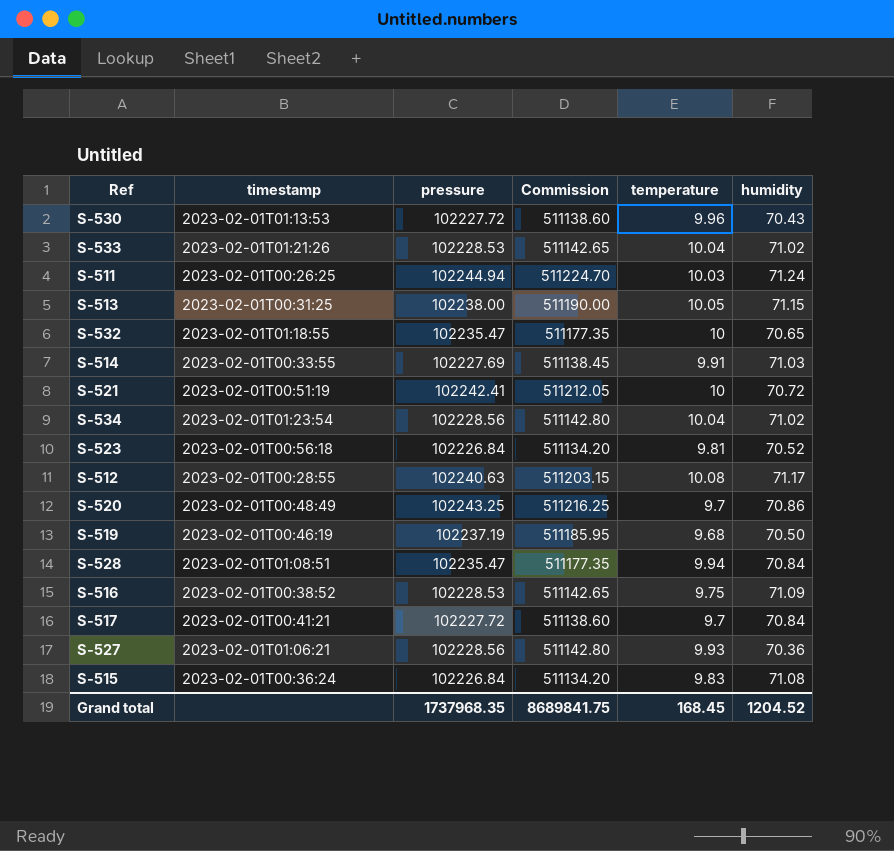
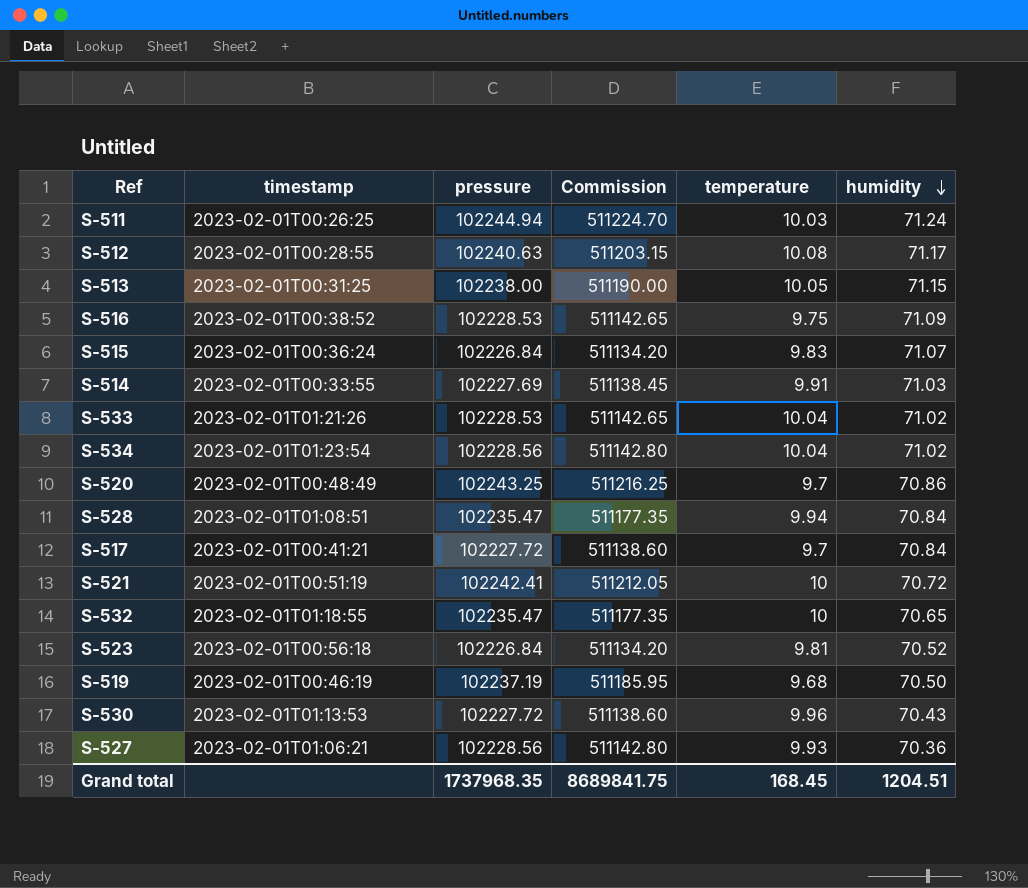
row order: none -> humidity descending
S-515 | humidity: 71.08 -> 71.07
Grand total | humidity: 1204.52 -> 1204.51

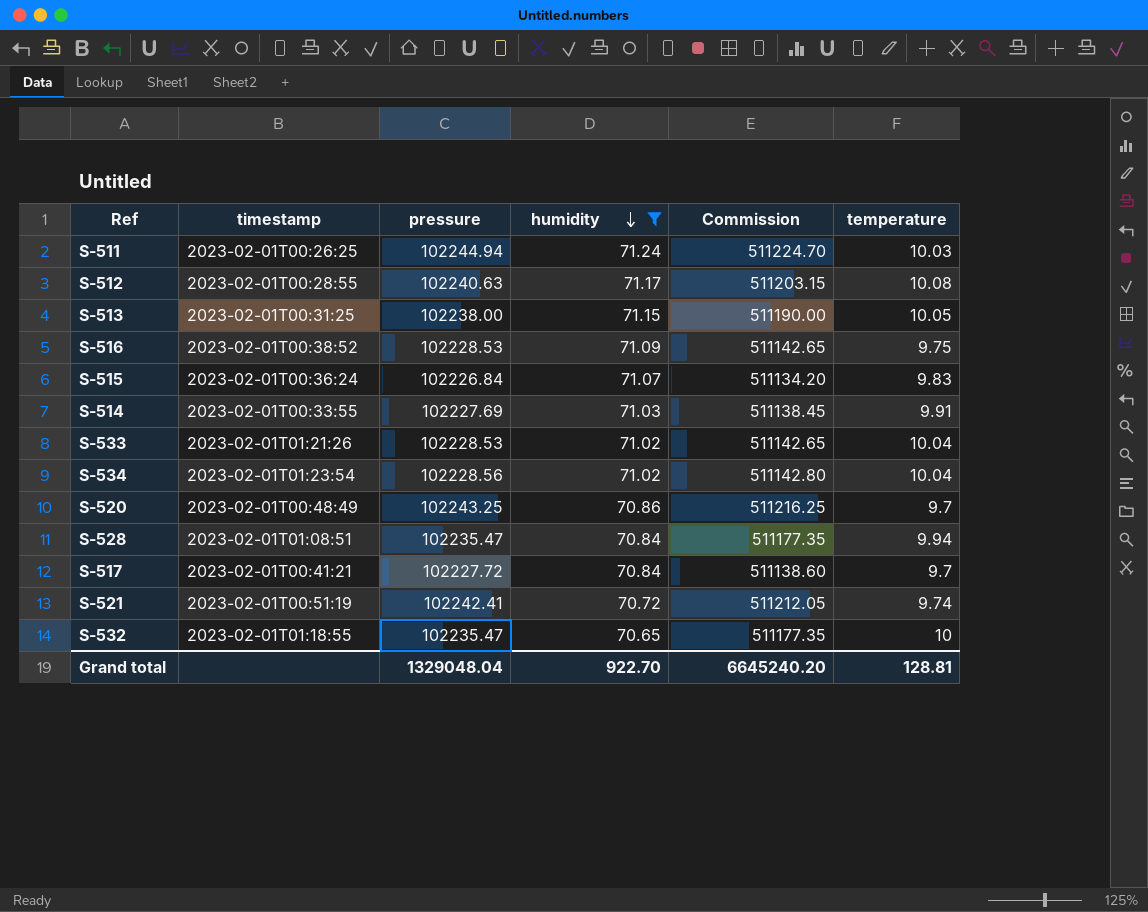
filter: none -> humidity >= 70.65
column humidity | position: 6 -> 4
S-521 | temperature: 10 -> 9.74
Grand total | pressure: 1737968.35 -> 1329048.04
Grand total | humidity: 1204.51 -> 922.70
Grand total | Commission: 8689841.75 -> 6645240.20
Grand total | temperature: 168.45 -> 128.81

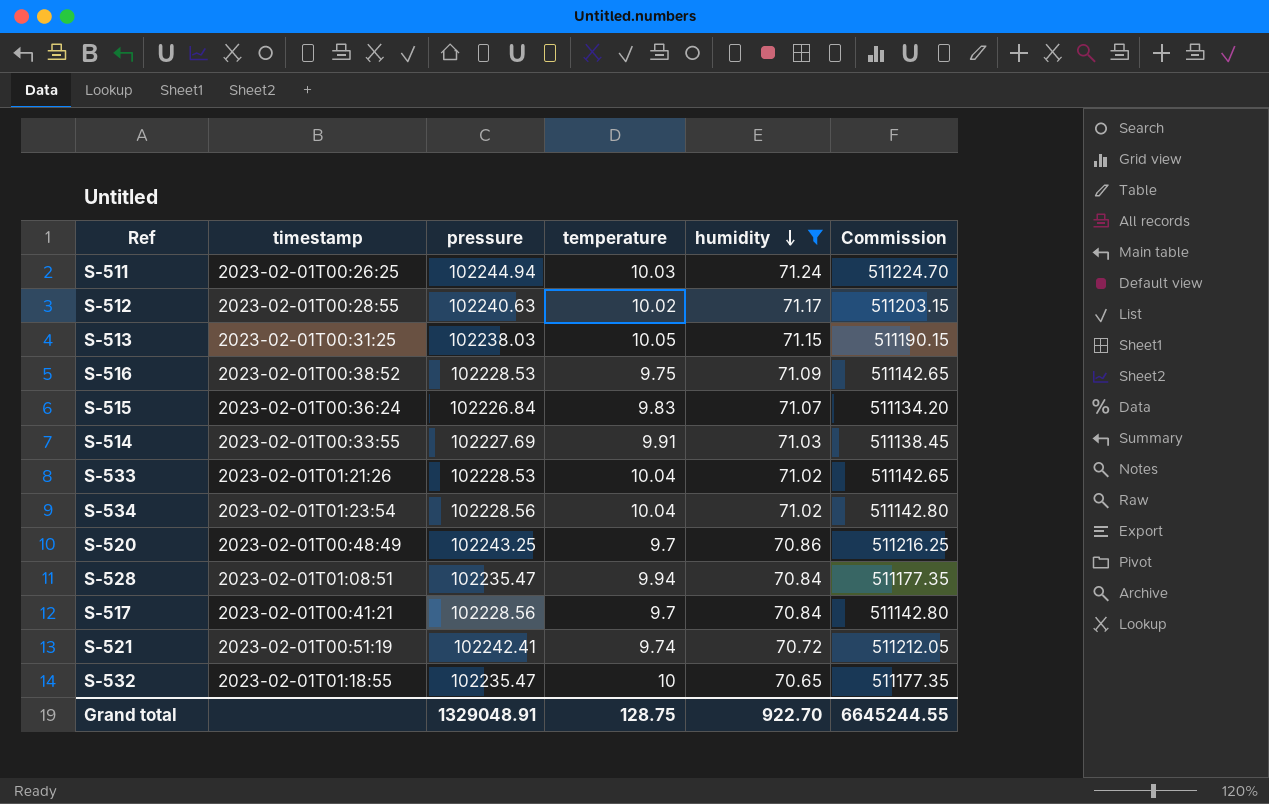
column temperature | position: 6 -> 4
S-512 | temperature: 10.08 -> 10.02
S-513 | pressure: 102238.00 -> 102238.03
S-513 | Commission: 511190.00 -> 511190.15
S-517 | pressure: 102227.72 -> 102228.56
S-517 | Commission: 511138.60 -> 511142.80
Grand total | pressure: 1329048.04 -> 1329048.91
Grand total | temperature: 128.81 -> 128.75
Grand total | Commission: 6645240.20 -> 6645244.55

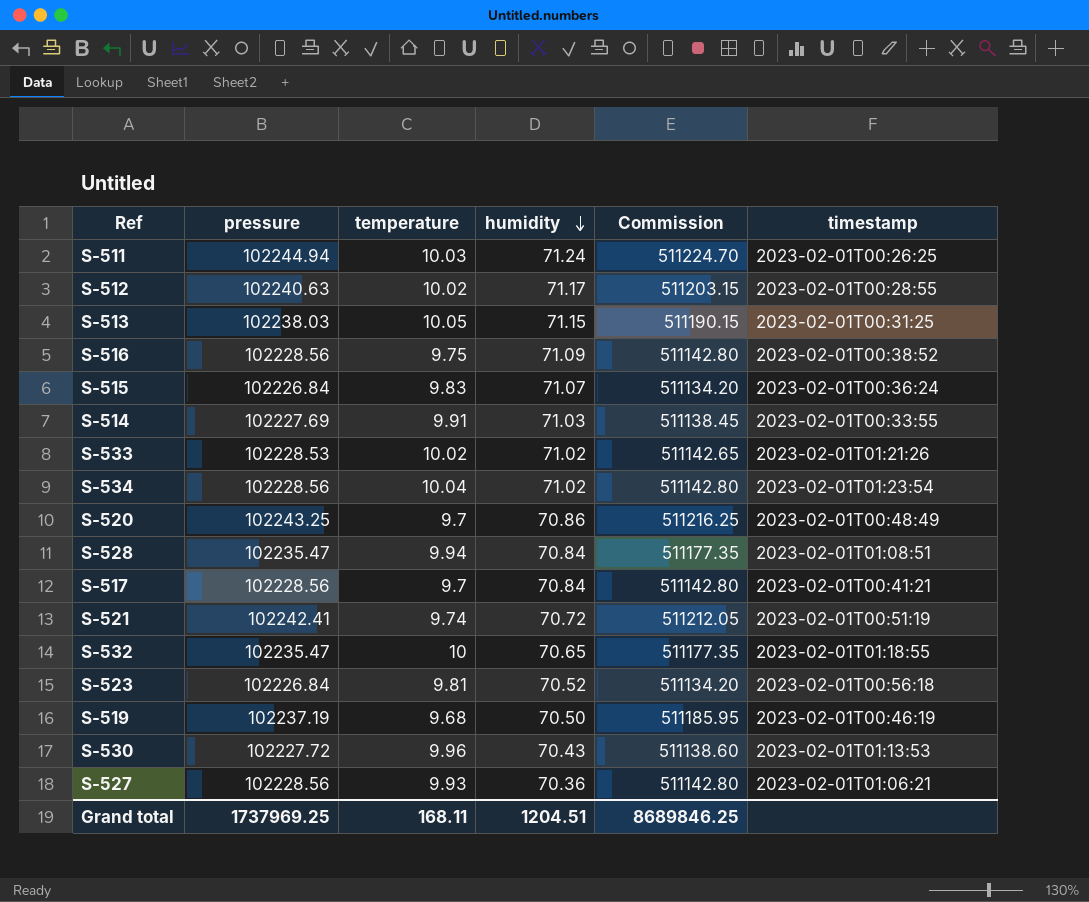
filter: humidity >= 70.65 -> none
column timestamp | position: 2 -> 6
S-516 | pressure: 102228.53 -> 102228.56
S-516 | Commission: 511142.65 -> 511142.80
S-533 | temperature: 10.04 -> 10.02
Grand total | pressure: 1329048.91 -> 1737969.25
Grand total | temperature: 128.75 -> 168.11
Grand total | humidity: 922.70 -> 1204.51
Grand total | Commission: 6645244.55 -> 8689846.25

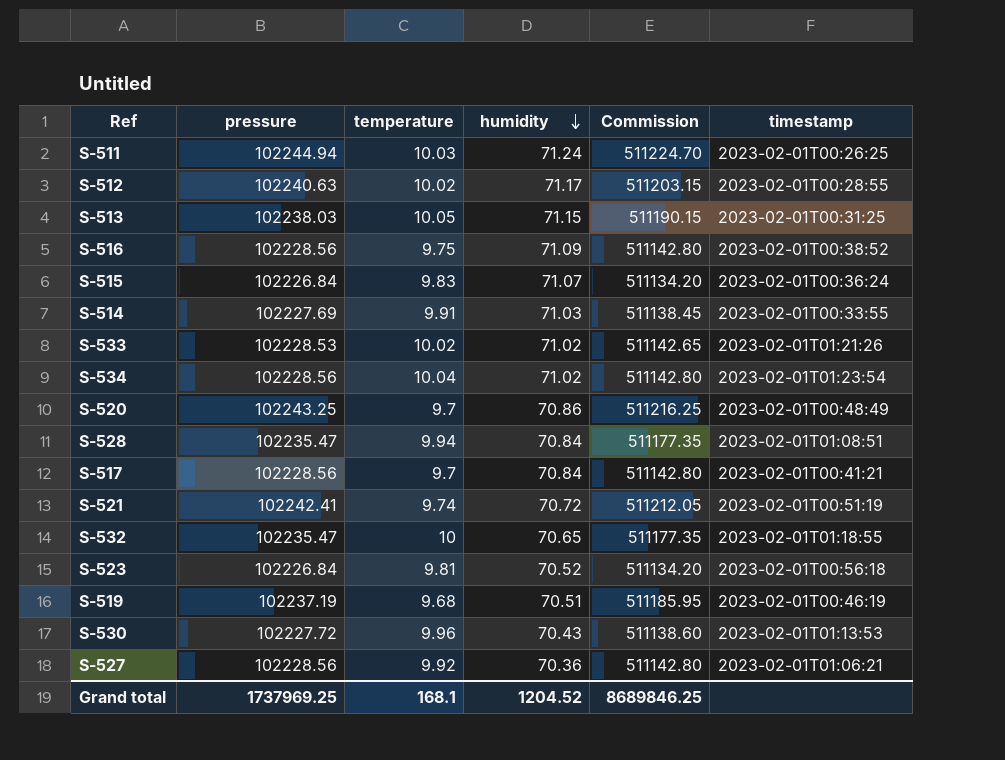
S-519 | humidity: 70.50 -> 70.51
S-527 | temperature: 9.93 -> 9.92
Grand total | temperature: 168.11 -> 168.1
Grand total | humidity: 1204.51 -> 1204.52

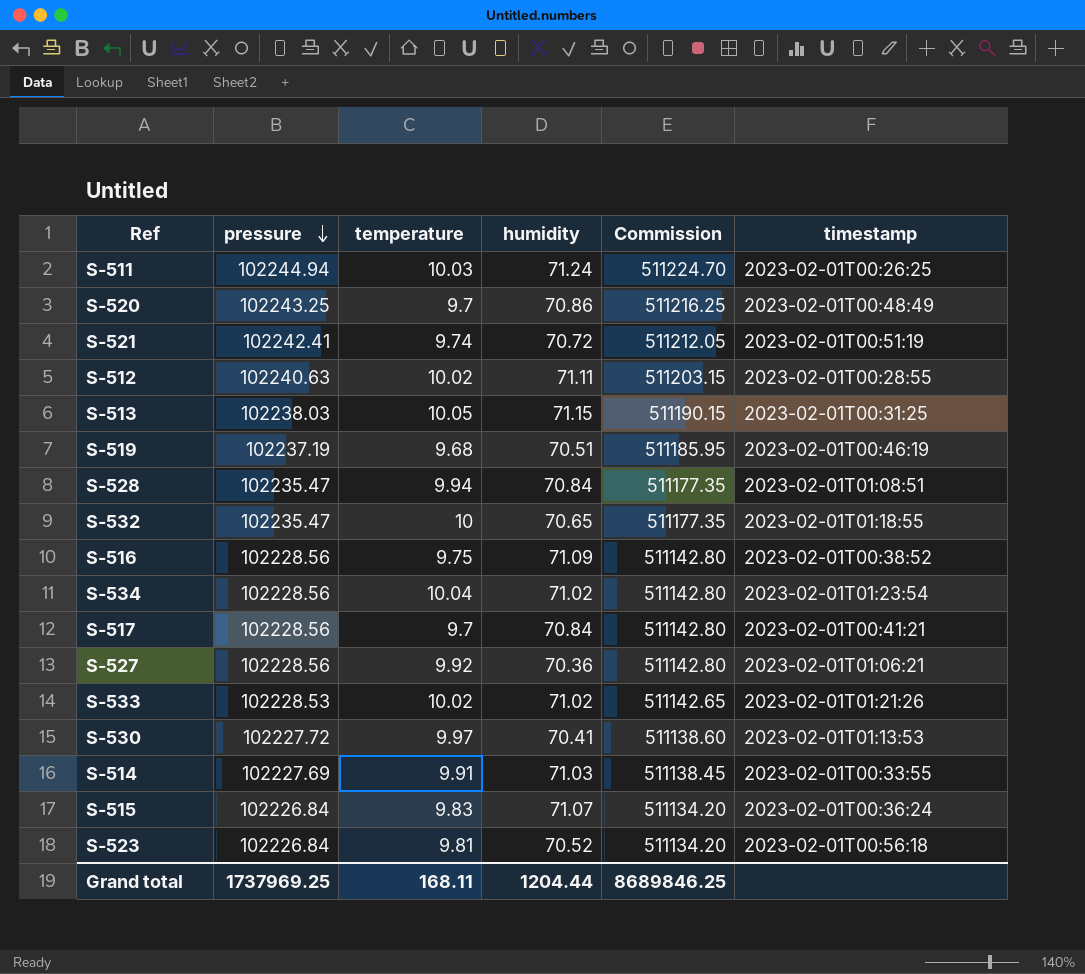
row order: humidity descending -> pressure descending
S-512 | humidity: 71.17 -> 71.11
S-530 | temperature: 9.96 -> 9.97
S-530 | humidity: 70.43 -> 70.41
Grand total | temperature: 168.1 -> 168.11
Grand total | humidity: 1204.52 -> 1204.44

